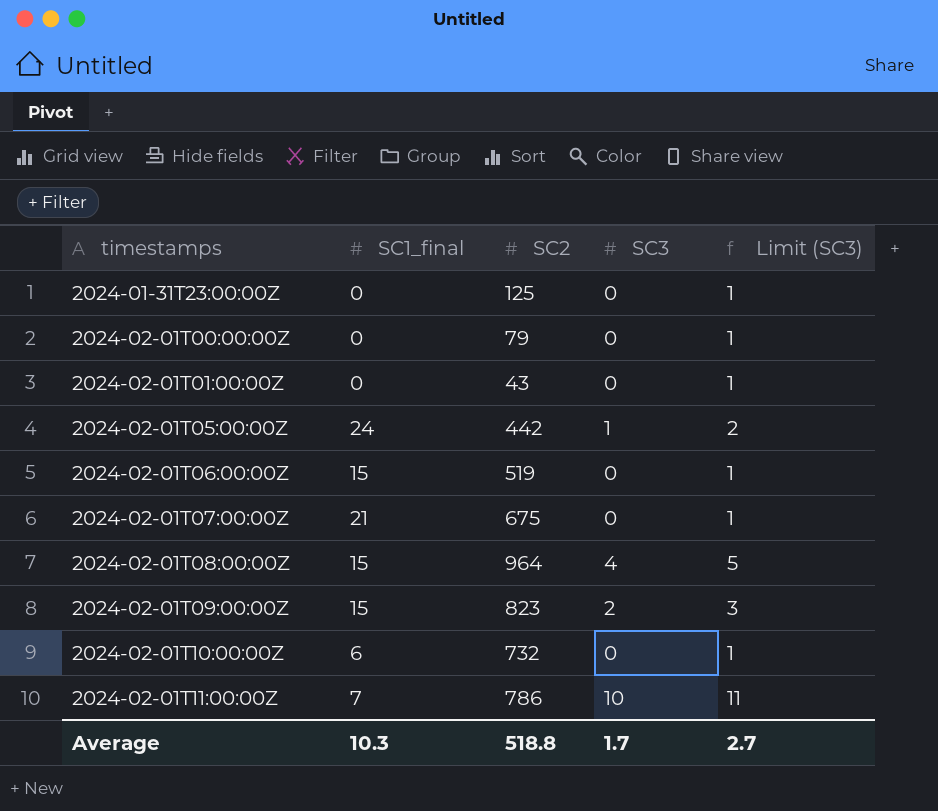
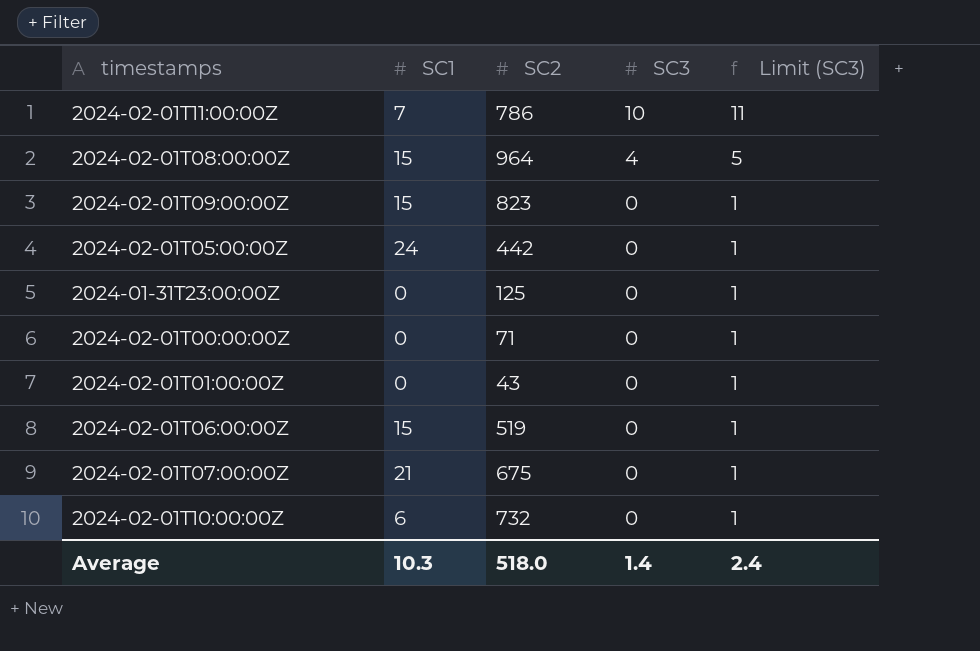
row order: timestamps ascending -> SC3 descending
column name: SC1_final -> SC1
2024-02-01T09:00:00Z | SC3: 2 -> 0
2024-02-01T09:00:00Z | Limit (SC3): 3 -> 1
2024-02-01T05:00:00Z | SC3: 1 -> 0
2024-02-01T05:00:00Z | Limit (SC3): 2 -> 1
2024-02-01T00:00:00Z | SC2: 79 -> 71
Average | SC2: 518.8 -> 518.0
Average | SC3: 1.7 -> 1.4
Average | Limit (SC3): 2.7 -> 2.4

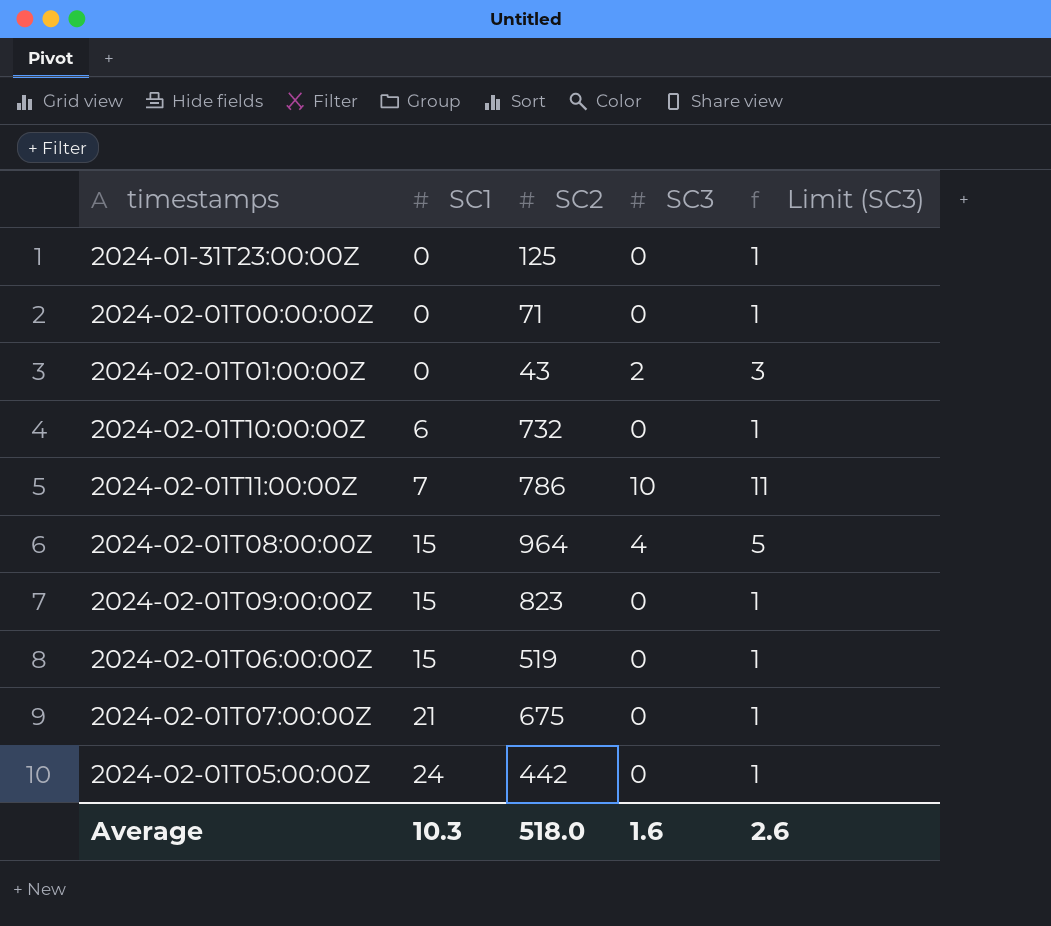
row order: SC3 descending -> SC1 ascending
2024-02-01T01:00:00Z | SC3: 0 -> 2
2024-02-01T01:00:00Z | Limit (SC3): 1 -> 3
Average | SC3: 1.4 -> 1.6
Average | Limit (SC3): 2.4 -> 2.6

